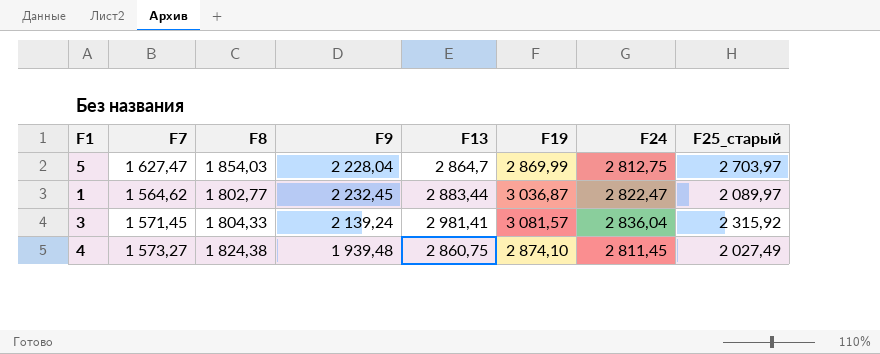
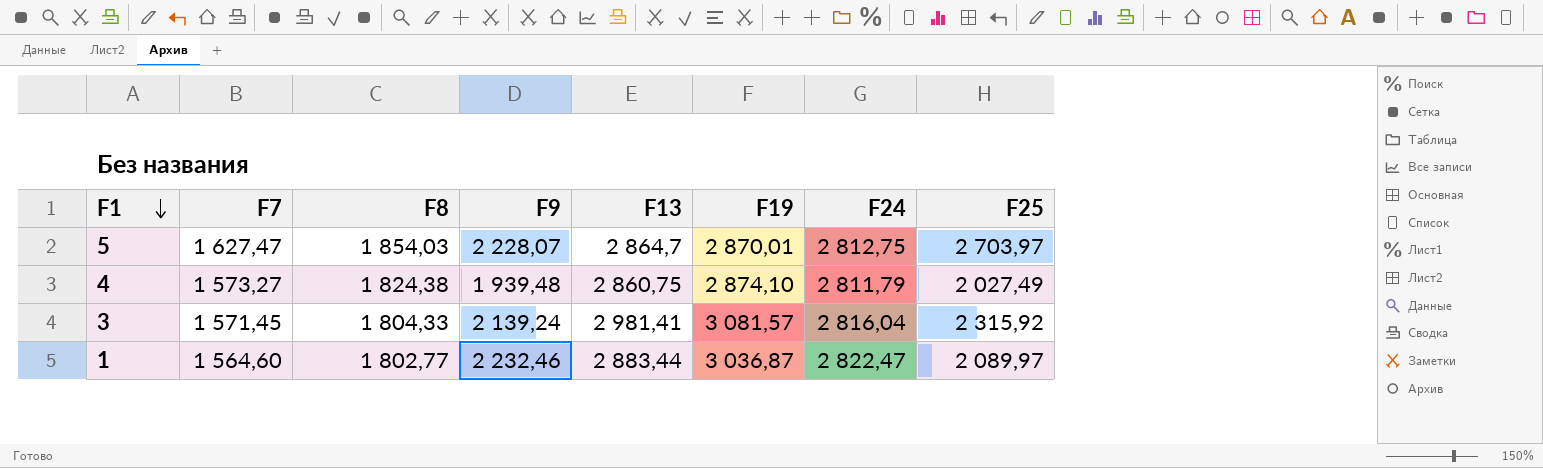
row order: none -> F1 descending
column name: F25_старый -> F25
5 | F9: 2 228,04 -> 2 228,07
5 | F19: 2 869,99 -> 2 870,01
4 | F24: 2 811,45 -> 2 811,79
3 | F24: 2 836,04 -> 2 816,04
1 | F7: 1 564,62 -> 1 564,60
1 | F9: 2 232,45 -> 2 232,46

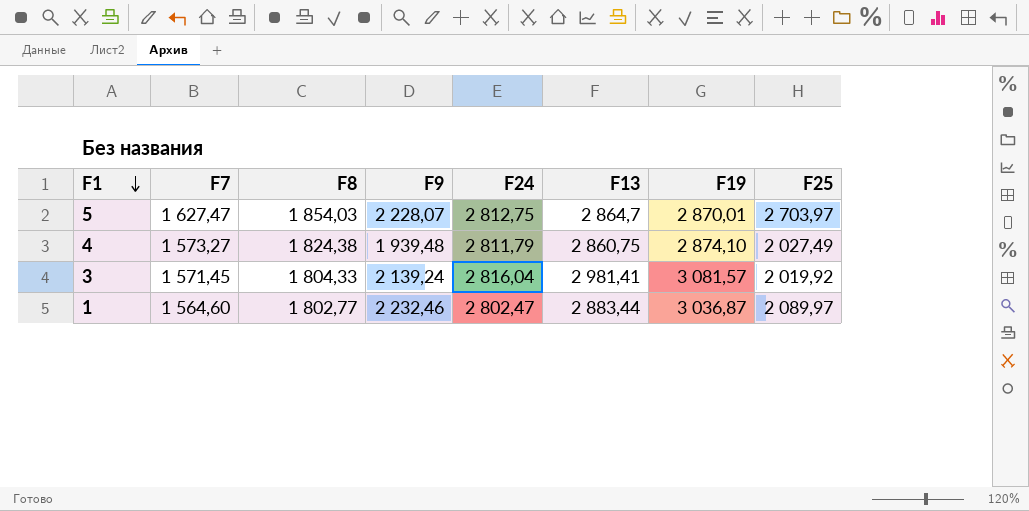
column F24 | position: 7 -> 5
3 | F25: 2 315,92 -> 2 019,92
1 | F24: 2 822,47 -> 2 802,47

